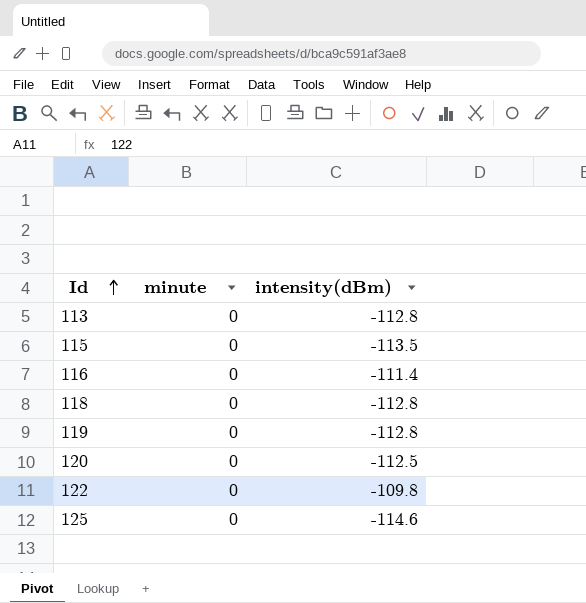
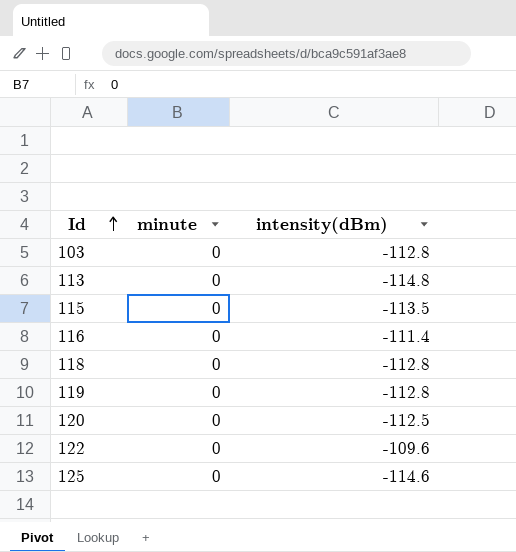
row 103: none -> 0 | -112.8
113 | intensity(dBm): -112.8 -> -114.8
122 | intensity(dBm): -109.8 -> -109.6

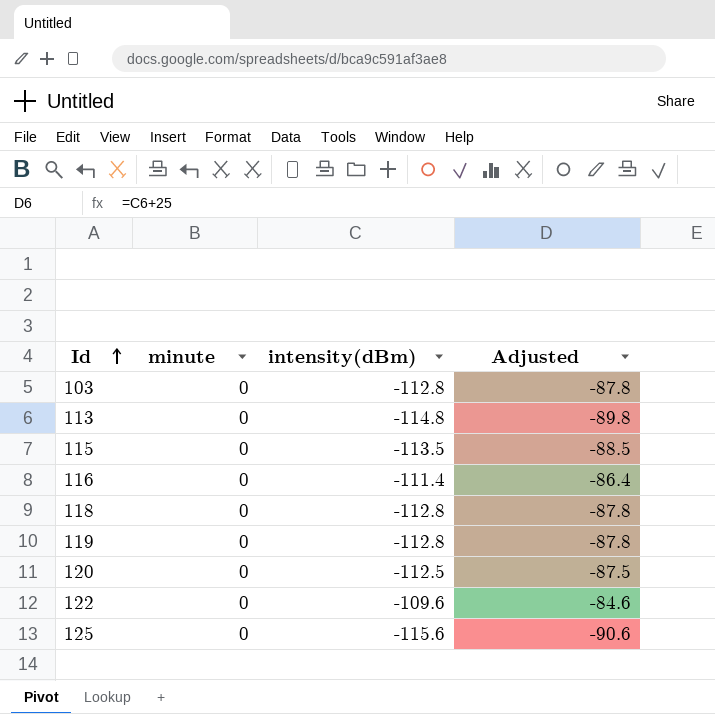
column Adjusted | formula: none -> [intensity(dBm)] + 25
125 | intensity(dBm): -114.6 -> -115.6

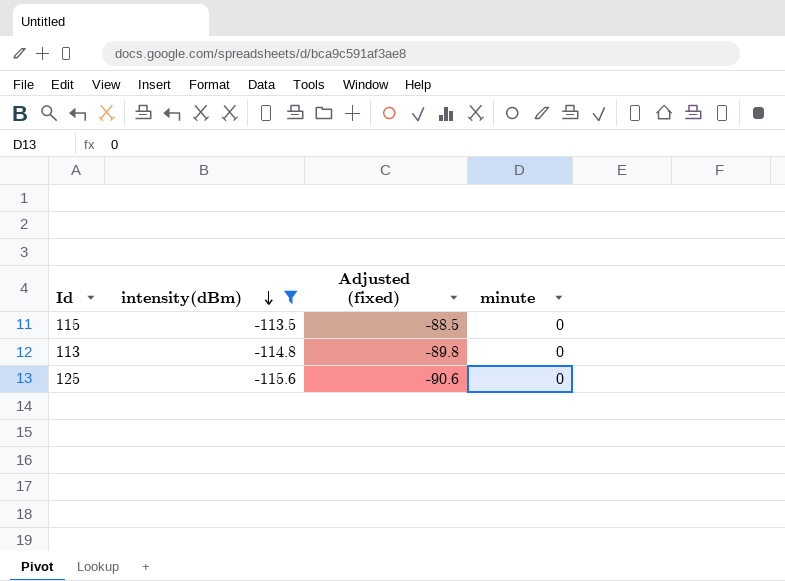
filter: none -> intensity(dBm) <= -113.5
row order: Id ascending -> intensity(dBm) descending
column name: Adjusted -> Adjusted (fixed)
column minute | position: 2 -> 4

